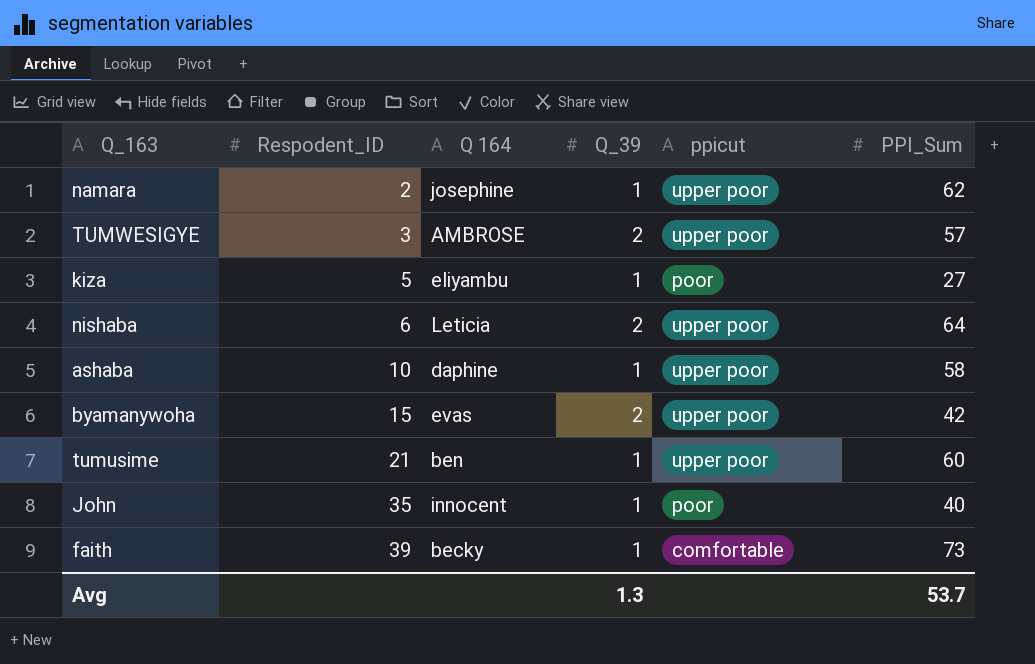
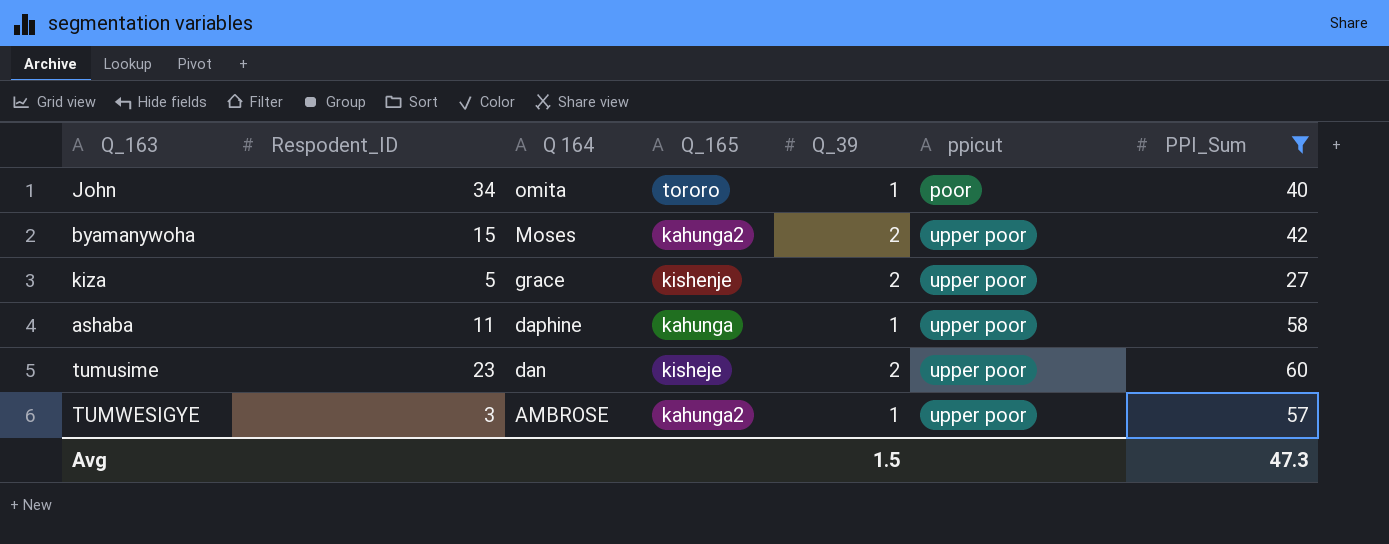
filter: none -> PPI_Sum <= 60
row order: Respodent_ID ascending -> Q 164 descending
column Q_165 | position: none -> 4
John | Respodent_ID: 35 -> 34
John | Q 164: innocent -> omita
byamanywoha | Q 164: evas -> Moses
kiza | Q 164: eliyambu -> grace
kiza | Q_39: 1 -> 2
kiza | ppicut: poor -> upper poor
ashaba | Respodent_ID: 10 -> 11
tumusime | Respodent_ID: 21 -> 23
tumusime | Q 164: ben -> dan
tumusime | Q_39: 1 -> 2
TUMWESIGYE | Q_39: 2 -> 1
Avg | Q_39: 1.3 -> 1.5
Avg | PPI_Sum: 53.7 -> 47.3

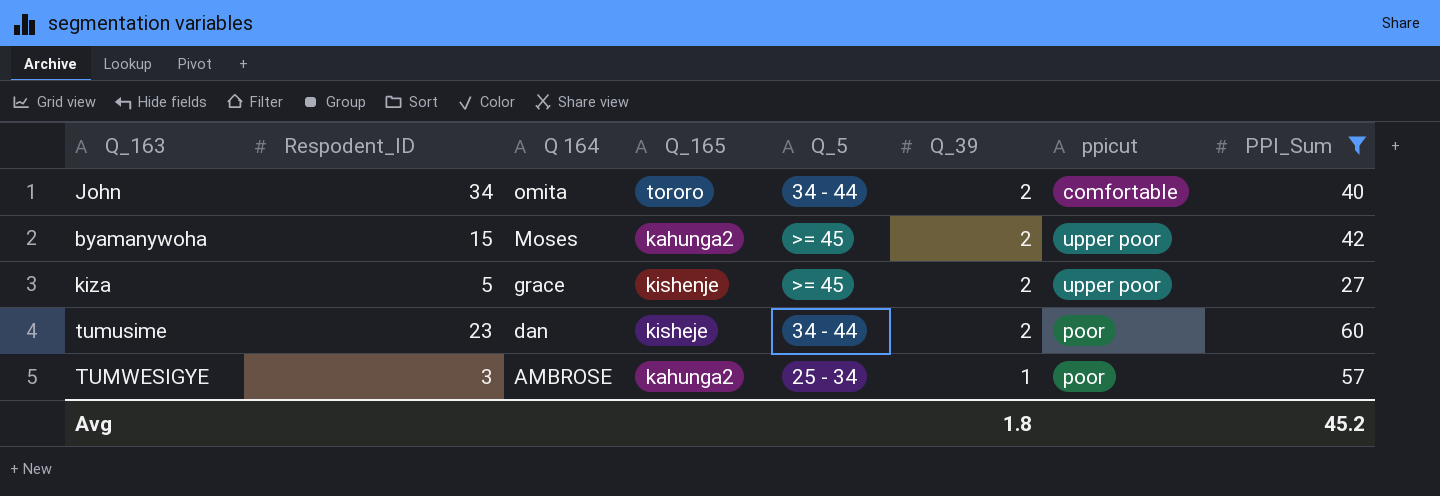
column Q_5 | position: none -> 5
row ashaba: 11 | daphine | kahunga | 1 | upper poor | 58 -> none
John | Q_39: 1 -> 2
John | ppicut: poor -> comfortable
tumusime | ppicut: upper poor -> poor
TUMWESIGYE | ppicut: upper poor -> poor
Avg | Q_39: 1.5 -> 1.8
Avg | PPI_Sum: 47.3 -> 45.2

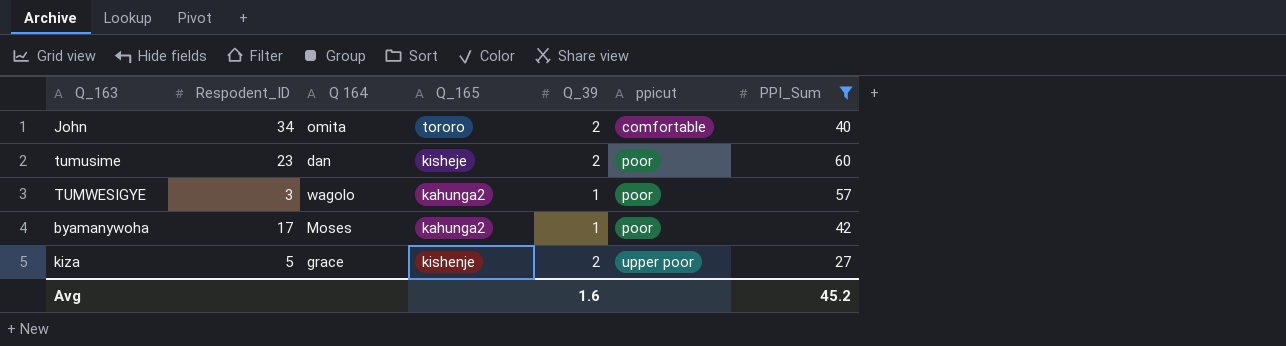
row order: Q 164 descending -> ppicut ascending
column Q_5 | position: 5 -> none
TUMWESIGYE | Q 164: AMBROSE -> wagolo
byamanywoha | Respodent_ID: 15 -> 17
byamanywoha | Q_39: 2 -> 1
byamanywoha | ppicut: upper poor -> poor
Avg | Q_39: 1.8 -> 1.6

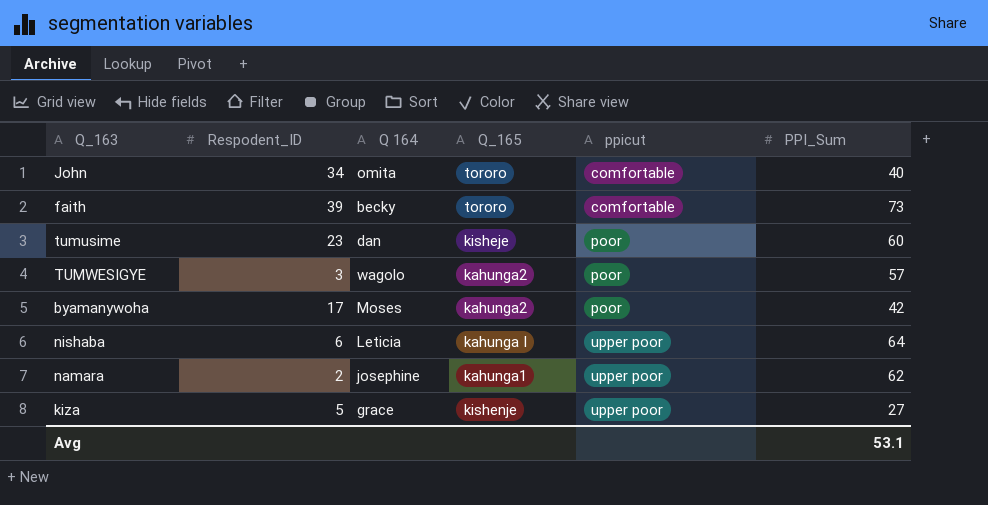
filter: PPI_Sum <= 60 -> none
column Q_39 | position: 5 -> none
Avg | PPI_Sum: 45.2 -> 53.1

